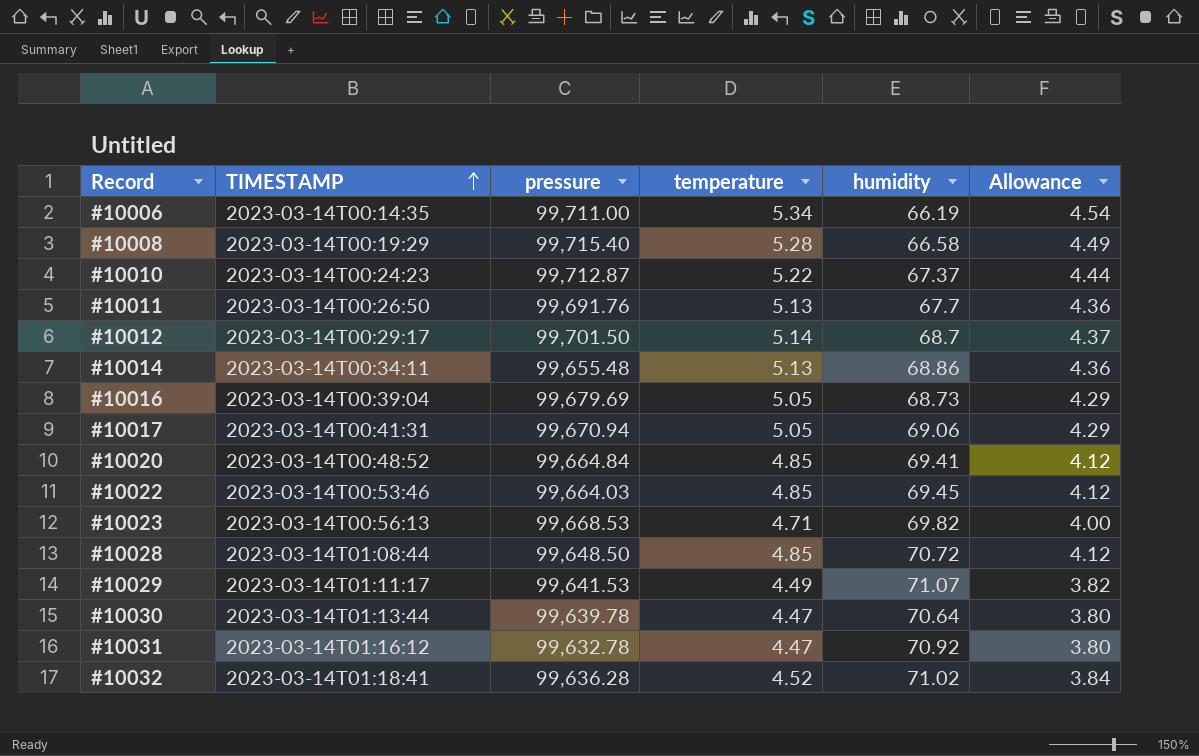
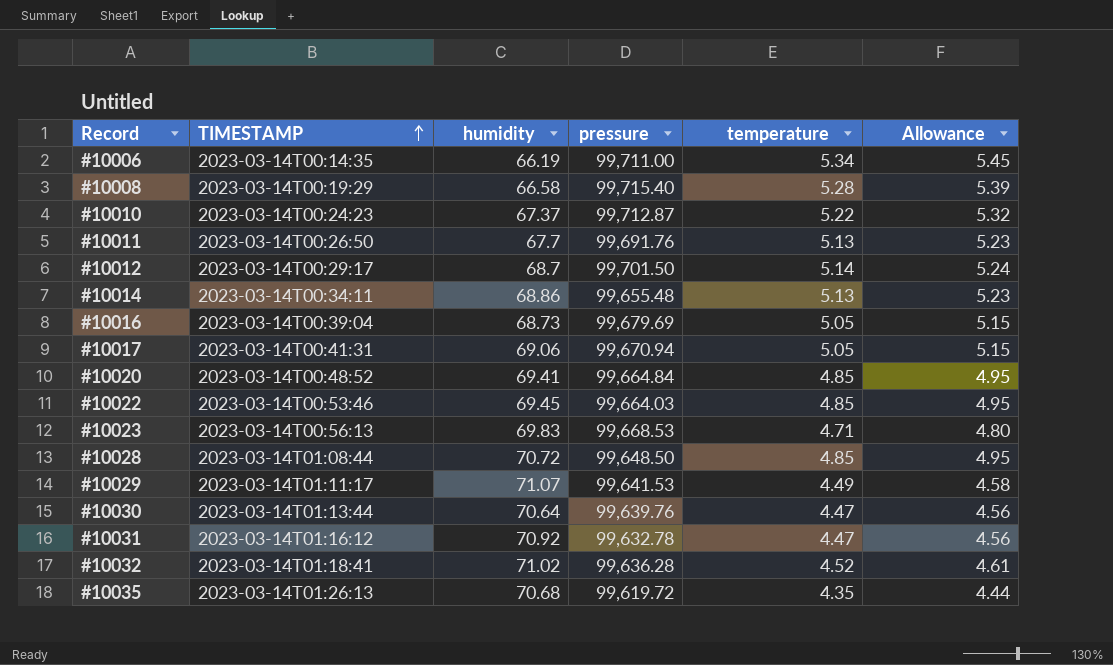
column humidity | position: 5 -> 3
column Allowance | formula: [temperature] * 0.85 -> [temperature] * 1.02
#10023 | humidity: 69.82 -> 69.83
#10030 | pressure: 99,639.78 -> 99,639.76
row #10035: none -> 2023-03-14T01:26:13 | 70.68 | 99,619.72 | 4.35 | 4.44

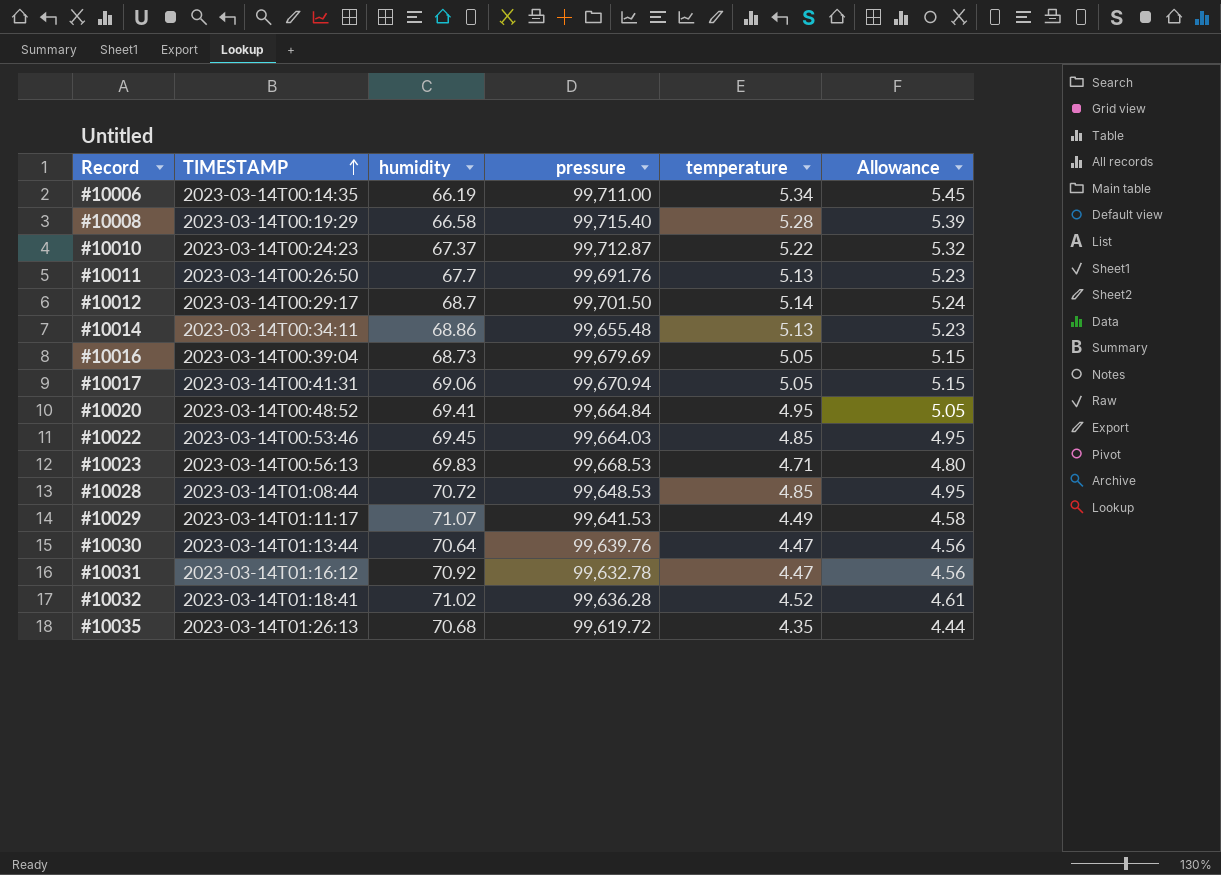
#10020 | temperature: 4.85 -> 4.95
#10020 | Allowance: 4.95 -> 5.05
#10028 | pressure: 99,648.50 -> 99,648.53

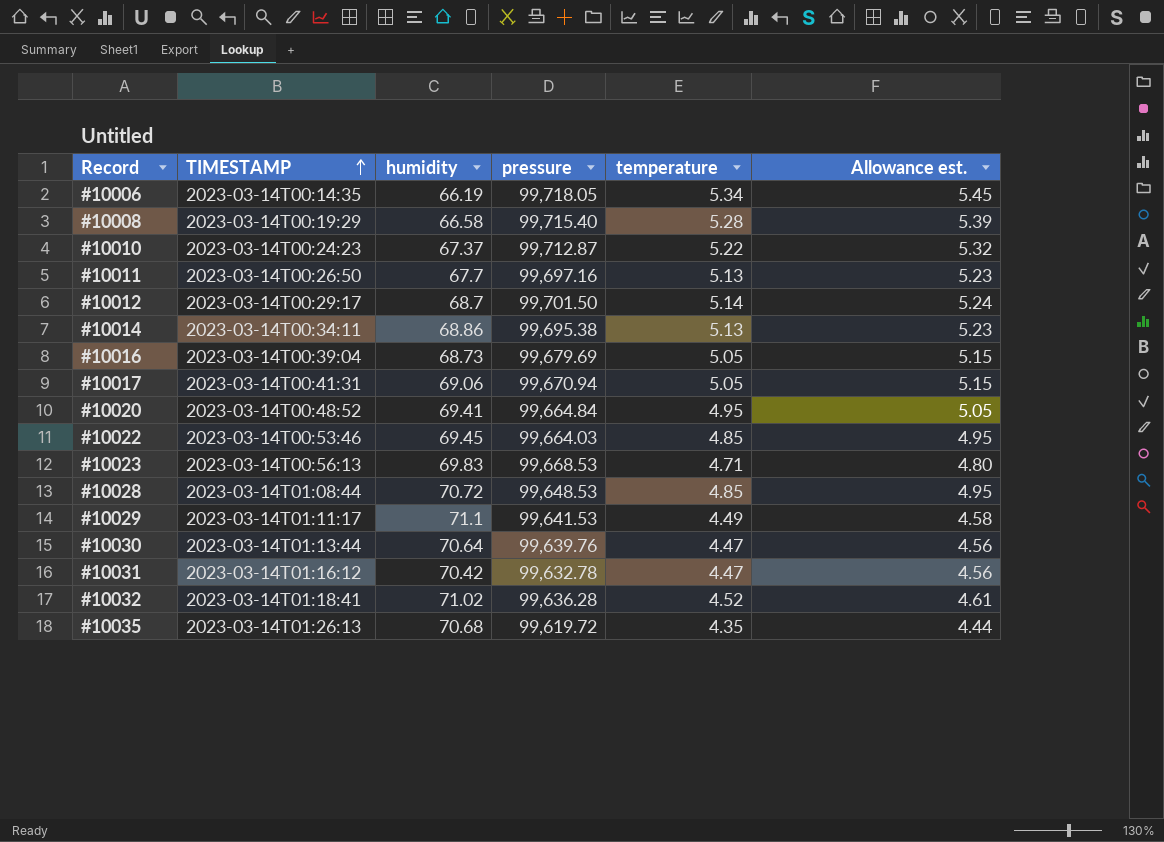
column name: Allowance -> Allowance est.
#10006 | pressure: 99,711.00 -> 99,718.05
#10011 | pressure: 99,691.76 -> 99,697.16
#10014 | pressure: 99,655.48 -> 99,695.38
#10029 | humidity: 71.07 -> 71.1
#10031 | humidity: 70.92 -> 70.42

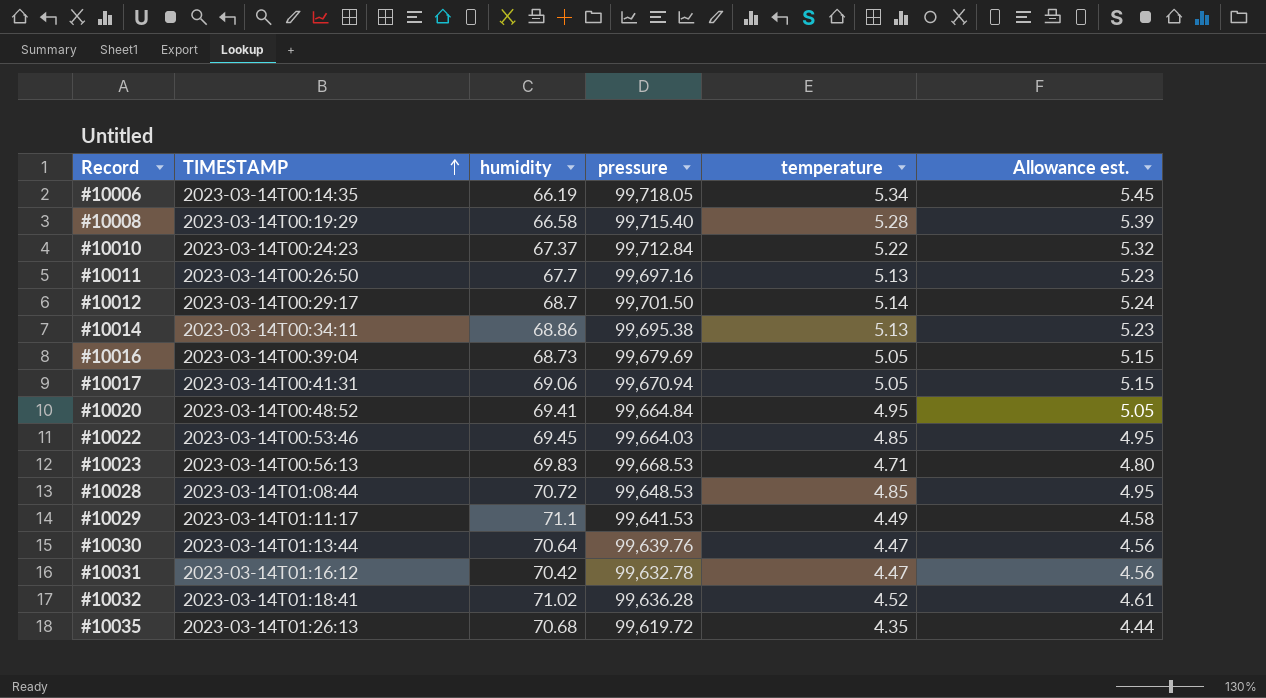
#10010 | pressure: 99,712.87 -> 99,712.84

